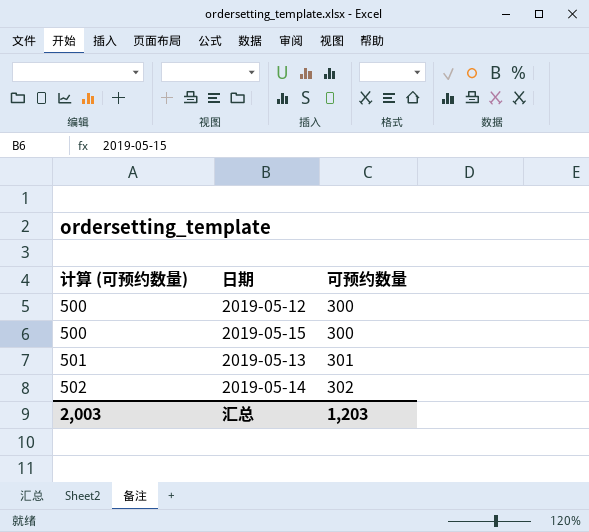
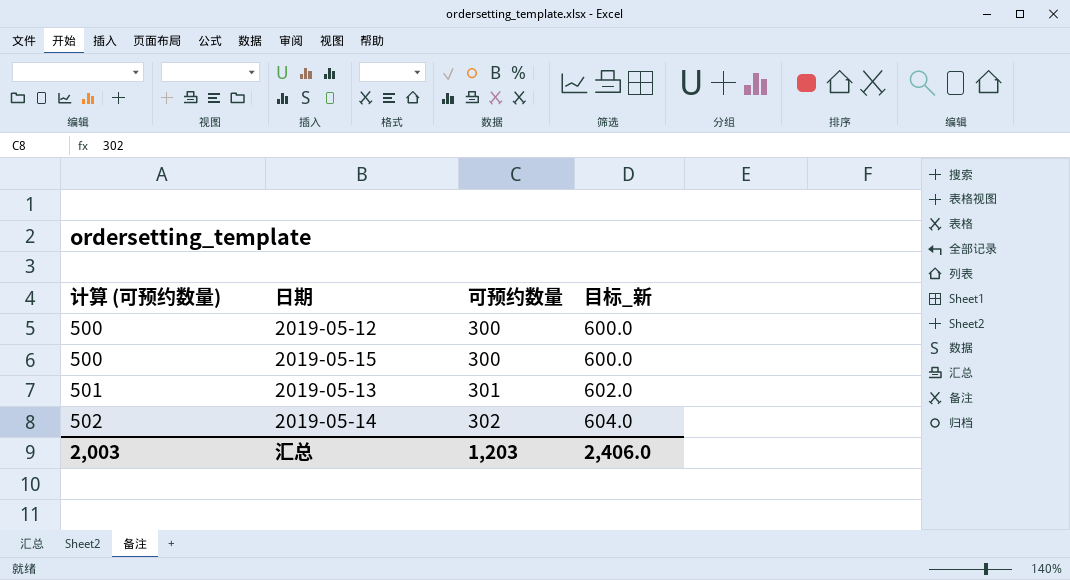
column 目标_新 | formula: none -> [可预约数量] * 2

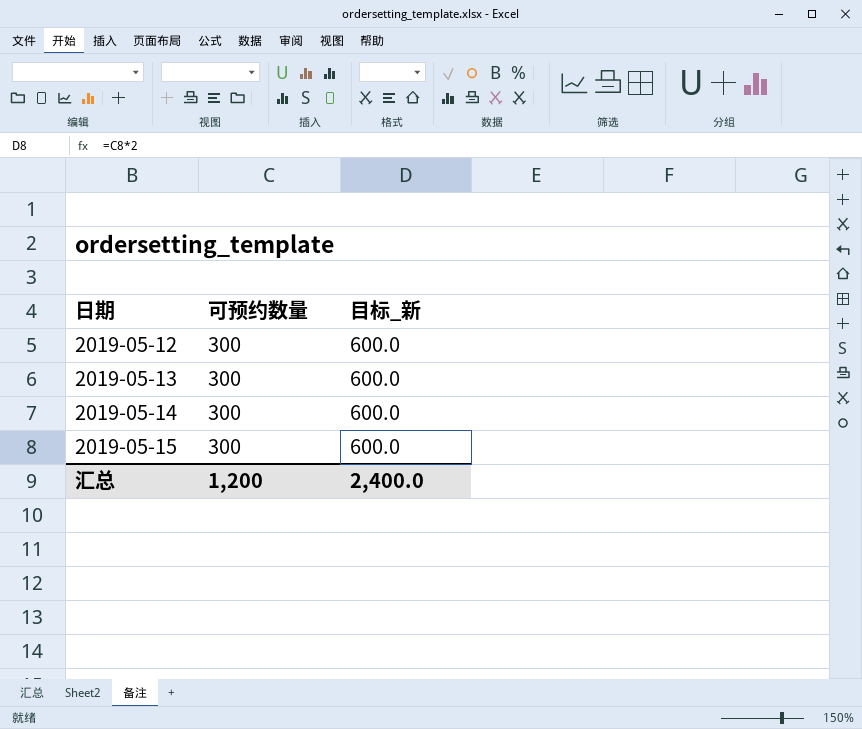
row order: 计算 (可预约数量) ascending -> 日期 ascending
column 计算 (可预约数量) | formula: [可预约数量] + 200 -> none
2019-05-13 | 可预约数量: 301 -> 300
2019-05-13 | 目标_新: 602.0 -> 600.0
2019-05-14 | 可预约数量: 302 -> 300
2019-05-14 | 目标_新: 604.0 -> 600.0
汇总 | 可预约数量: 1,203 -> 1,200
汇总 | 目标_新: 2,406.0 -> 2,400.0

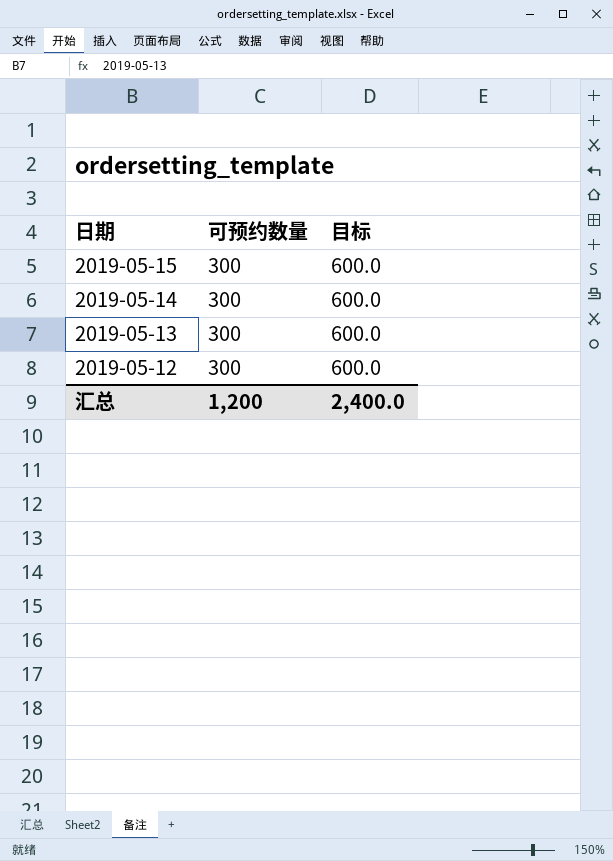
row order: 日期 ascending -> 日期 descending
column name: 目标_新 -> 目标

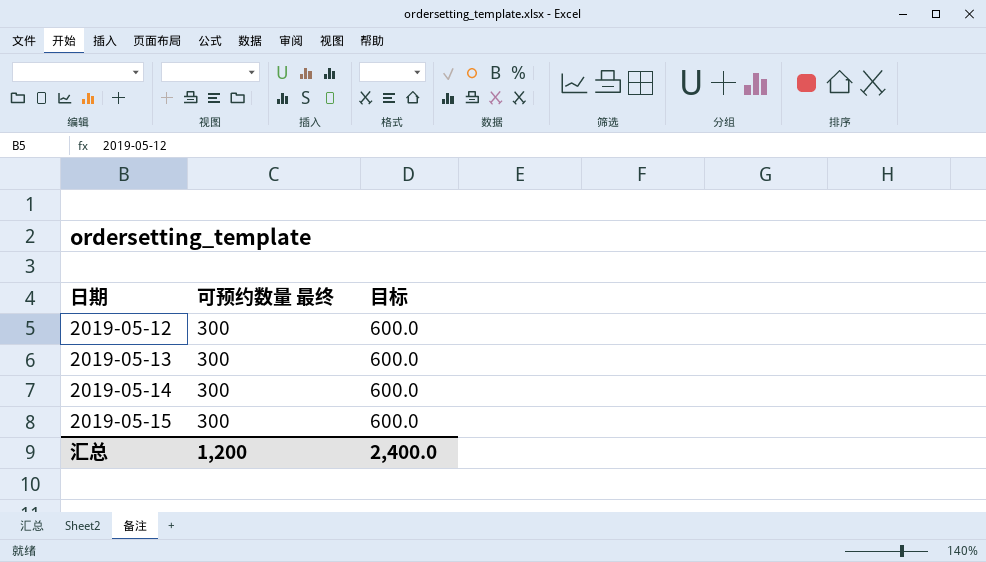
row order: 日期 descending -> 日期 ascending
column name: 可预约数量 -> 可预约数量 最终

